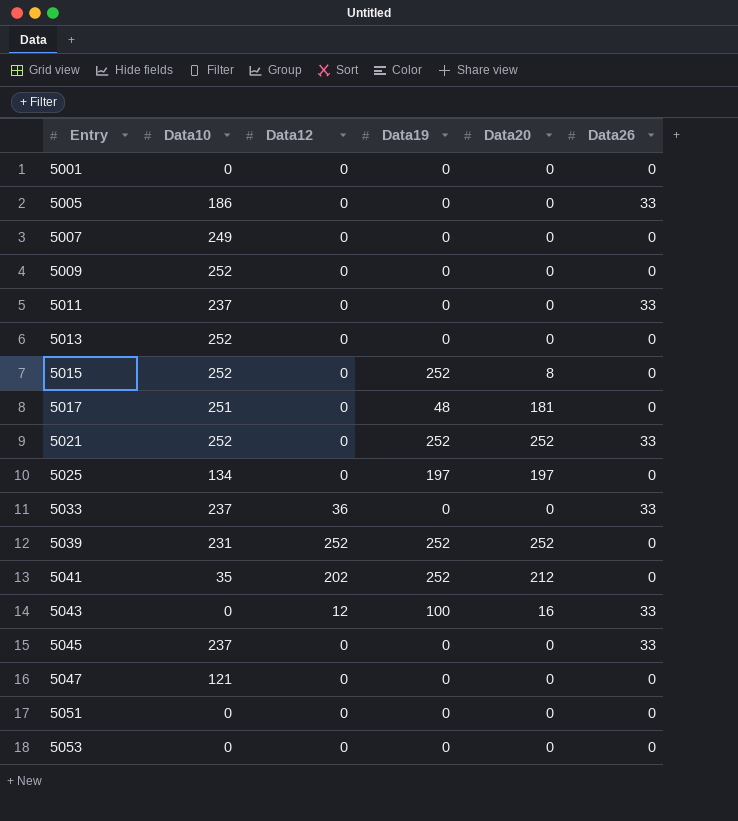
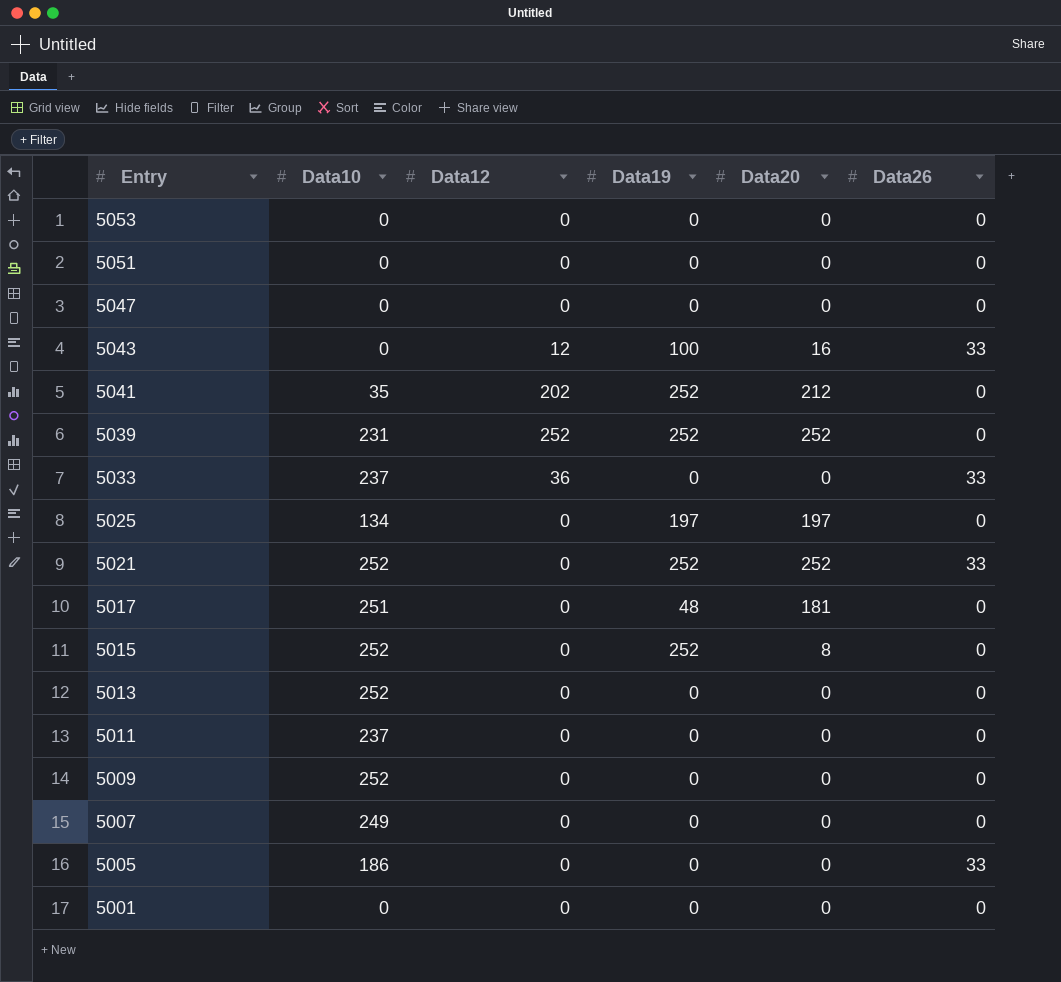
row order: Entry ascending -> Entry descending
row 5045: 237 | 0 | 0 | 0 | 33 -> none
5047 | Data10: 121 -> 0
5011 | Data26: 33 -> 0

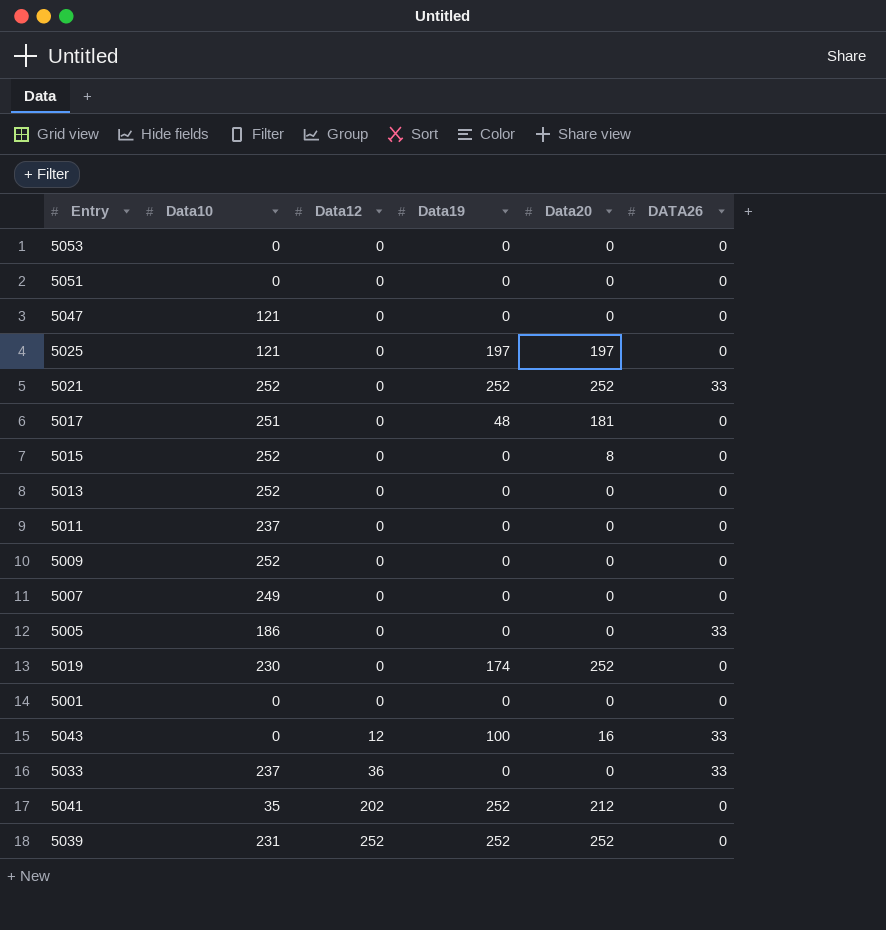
row order: Entry descending -> Data12 ascending
column name: Data26 -> DATA26
5047 | Data10: 0 -> 121
5025 | Data10: 134 -> 121
5015 | Data19: 252 -> 0
row 5019: none -> 230 | 0 | 174 | 252 | 0

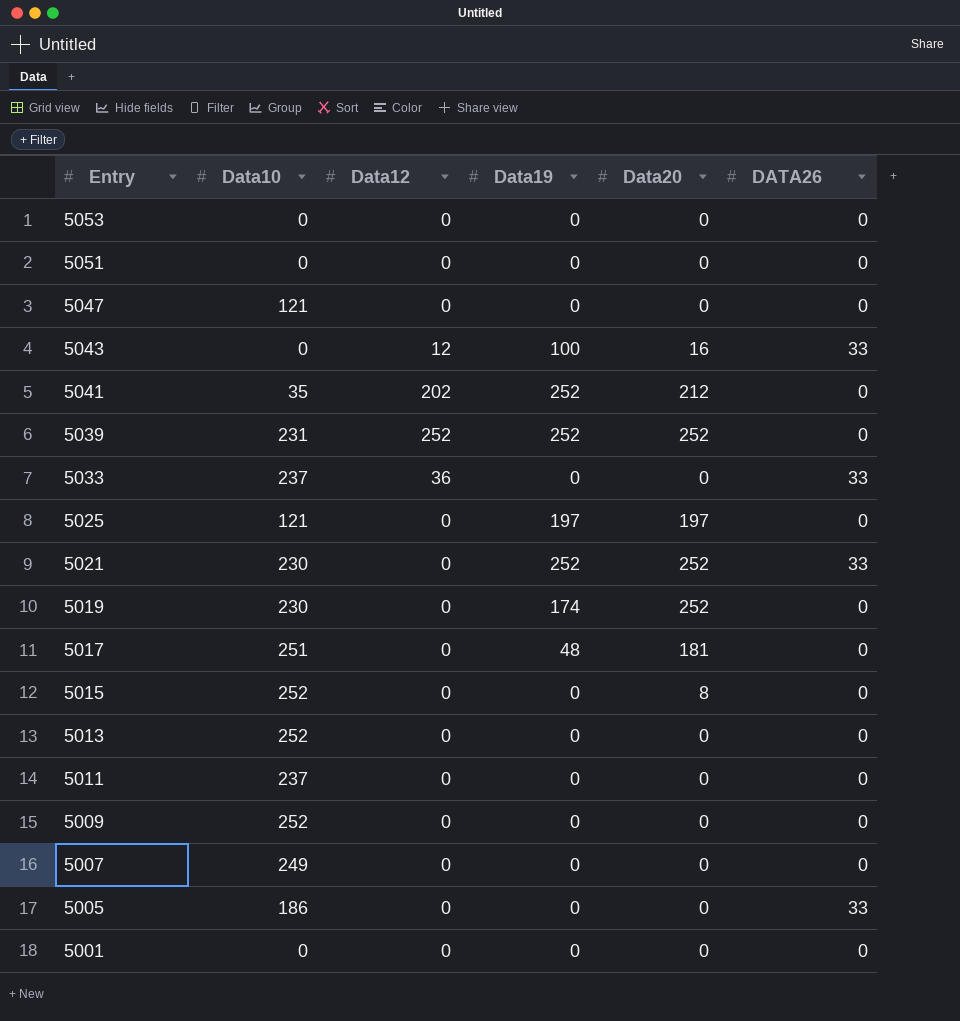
row order: Data12 ascending -> Entry descending
5021 | Data10: 252 -> 230

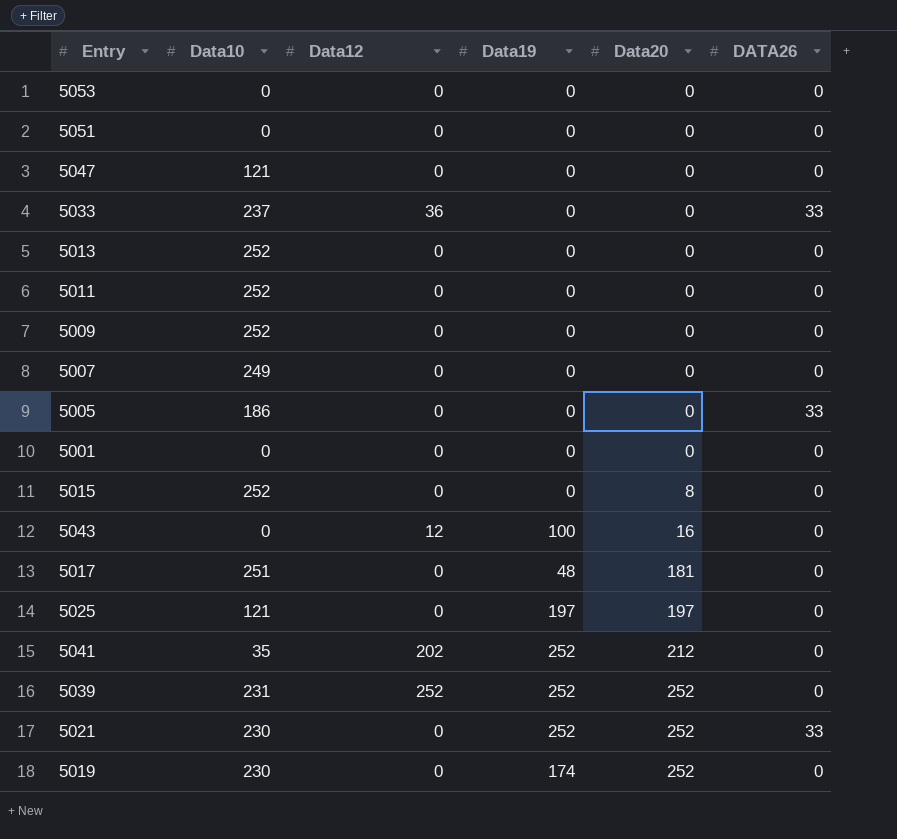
row order: Entry descending -> Data20 ascending
5011 | Data10: 237 -> 252
5043 | DATA26: 33 -> 0

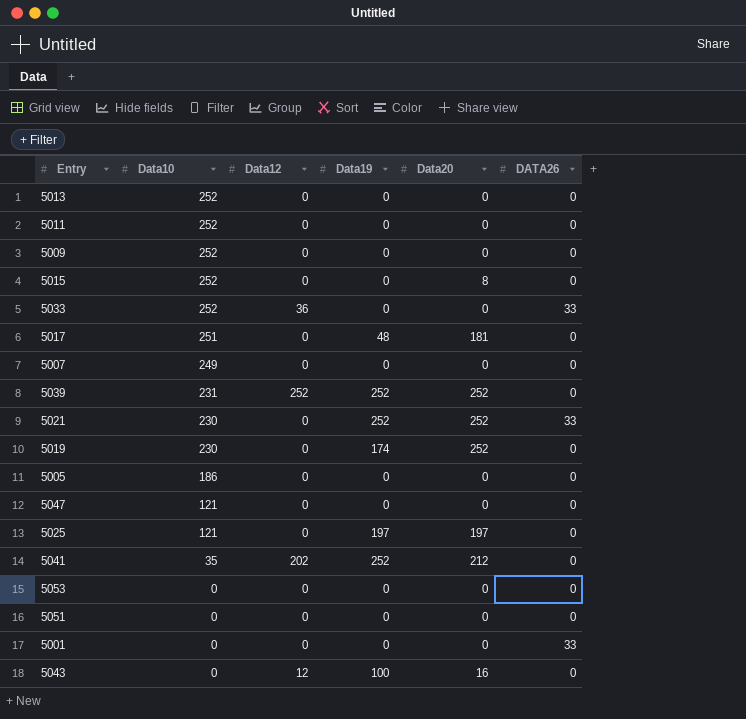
row order: Data20 ascending -> Data10 descending
5033 | Data10: 237 -> 252
5005 | DATA26: 33 -> 0
5001 | DATA26: 0 -> 33

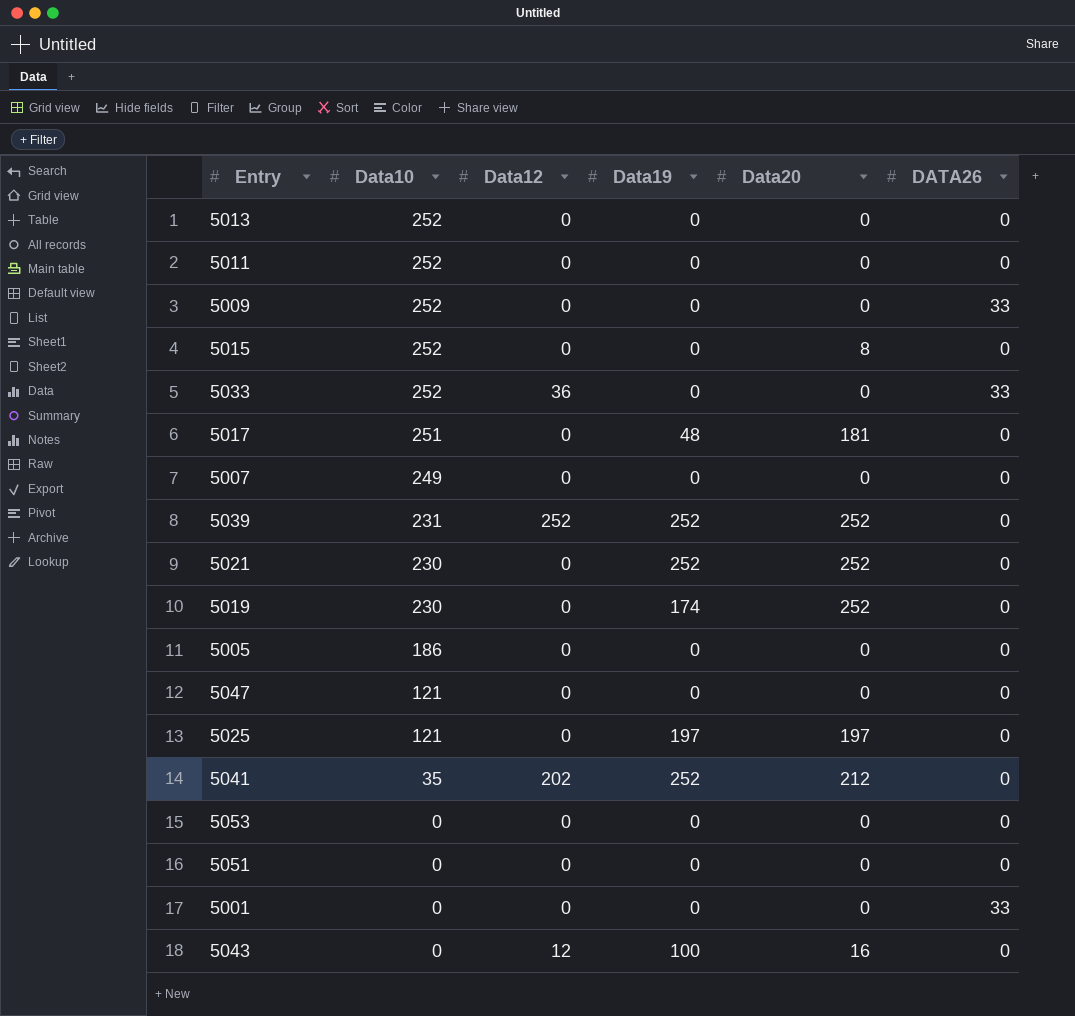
5009 | DATA26: 0 -> 33
5021 | DATA26: 33 -> 0

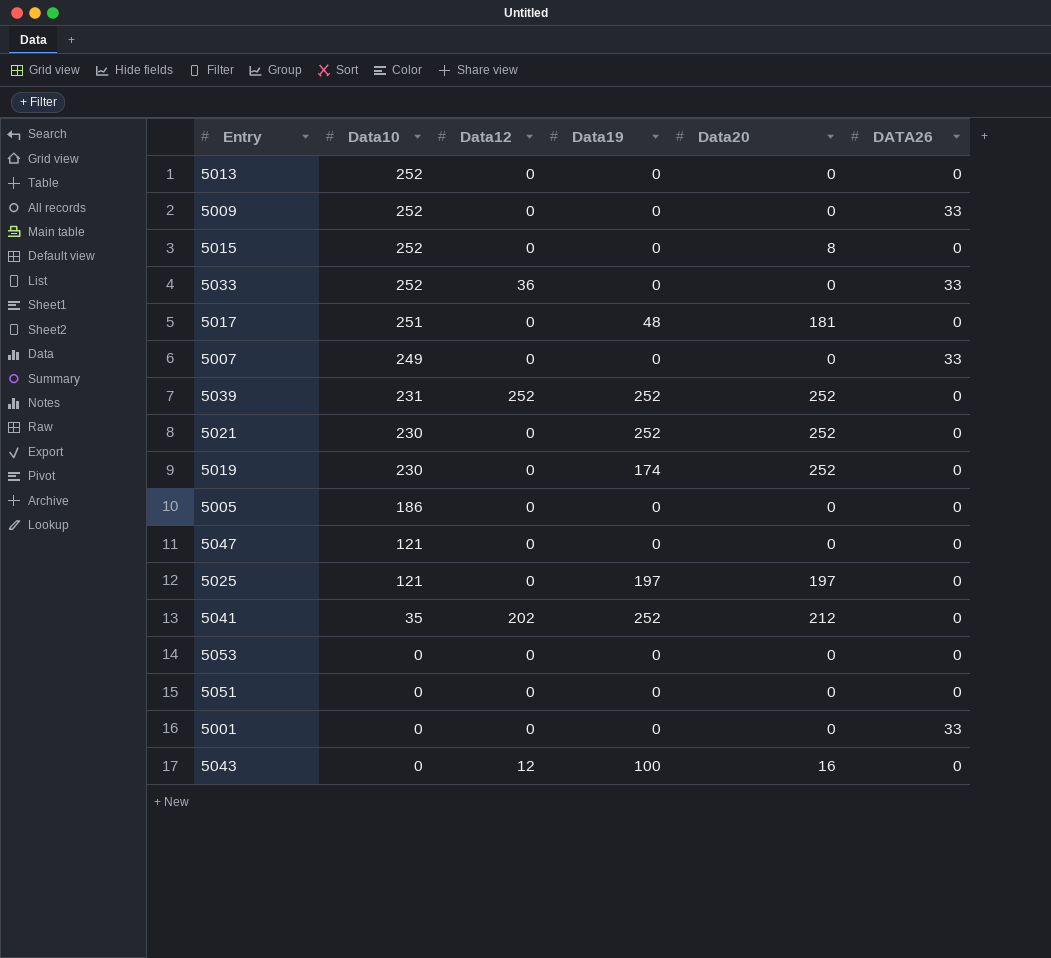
row 5011: 252 | 0 | 0 | 0 | 0 -> none
5007 | DATA26: 0 -> 33

